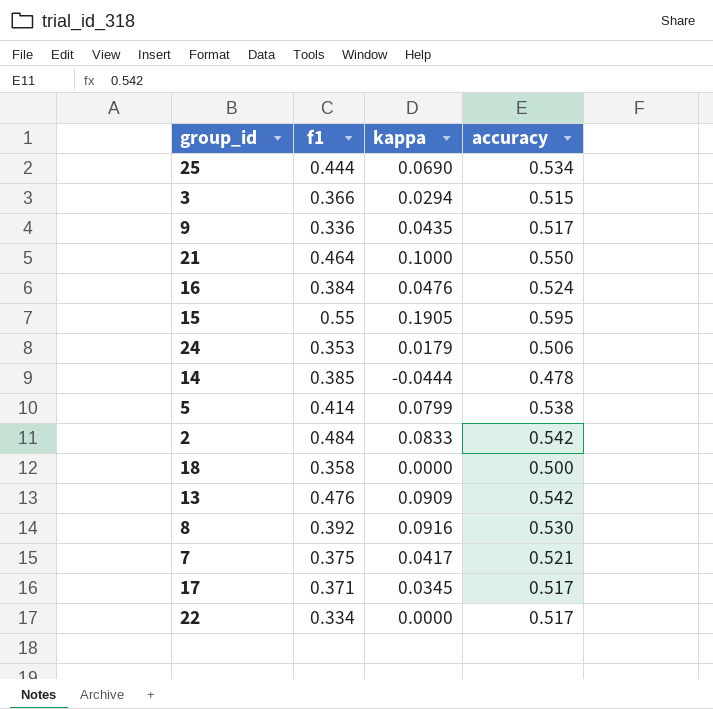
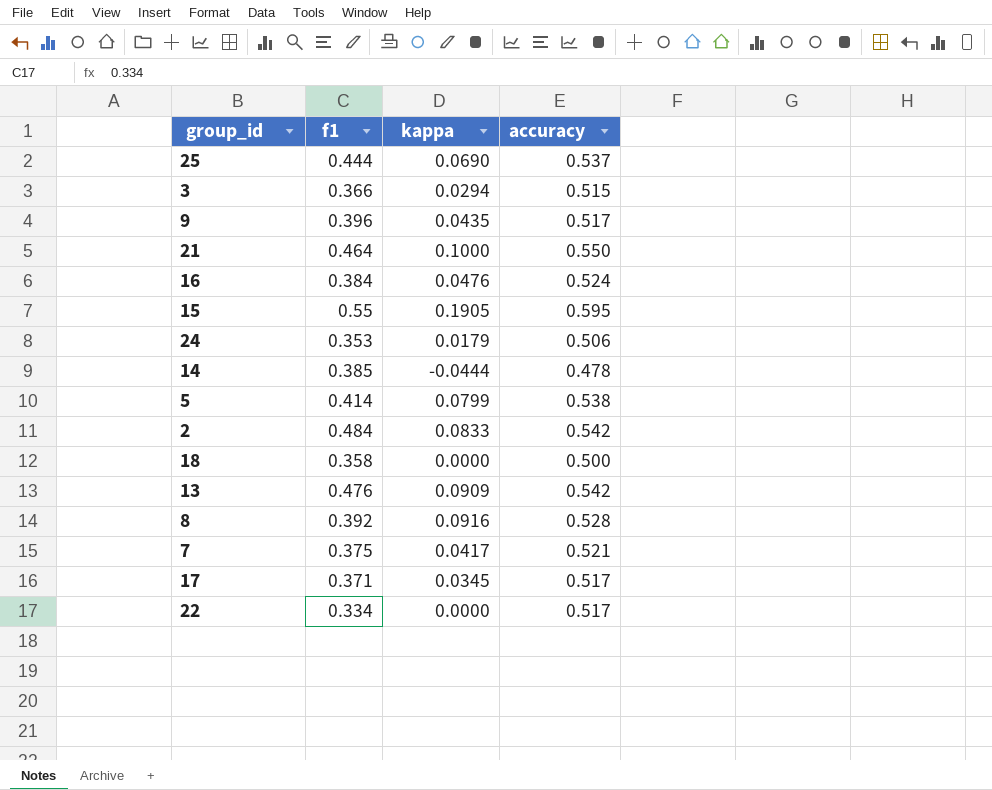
25 | accuracy: 0.534 -> 0.537
9 | f1: 0.336 -> 0.396
8 | accuracy: 0.530 -> 0.528

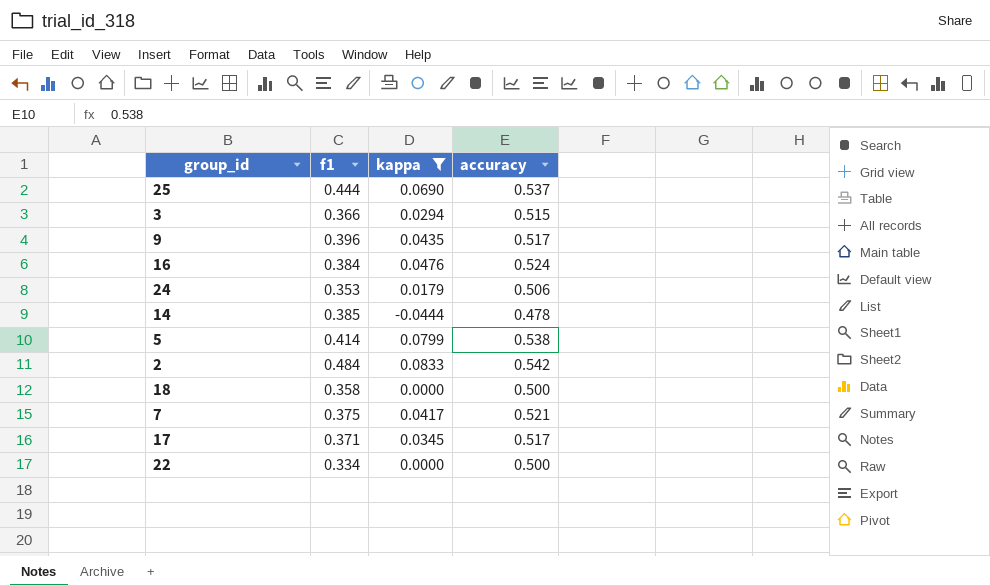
filter: none -> kappa <= 0.0833
22 | accuracy: 0.517 -> 0.500

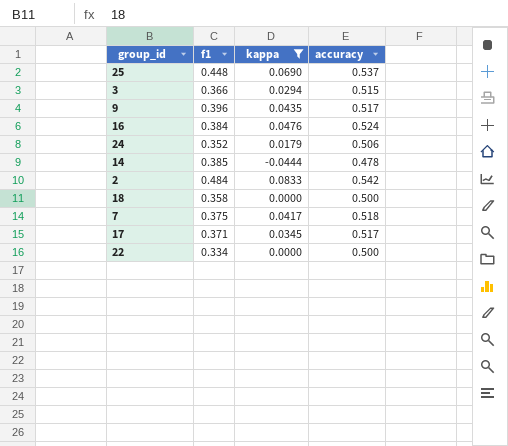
row 5: 0.414 | 0.0799 | 0.538 -> none
25 | f1: 0.444 -> 0.448
24 | f1: 0.353 -> 0.352
7 | accuracy: 0.521 -> 0.518

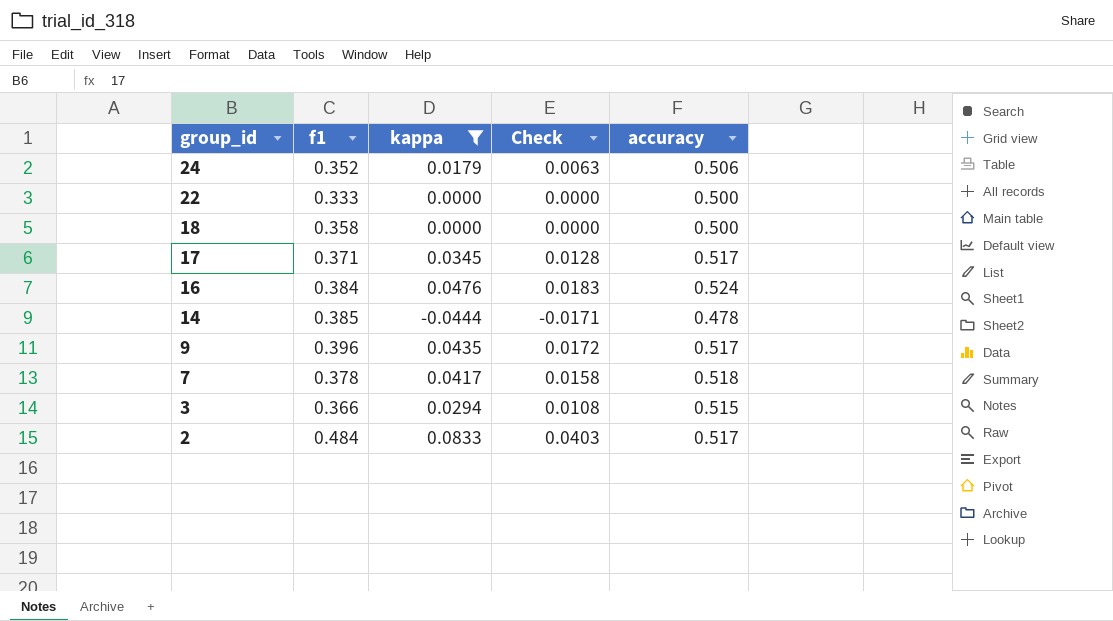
row order: none -> group_id descending
column Check | formula: none -> [f1] * [kappa]
row 25: 0.448 | 0.0690 | 0.537 -> none
22 | f1: 0.334 -> 0.333
7 | f1: 0.375 -> 0.378
2 | accuracy: 0.542 -> 0.517

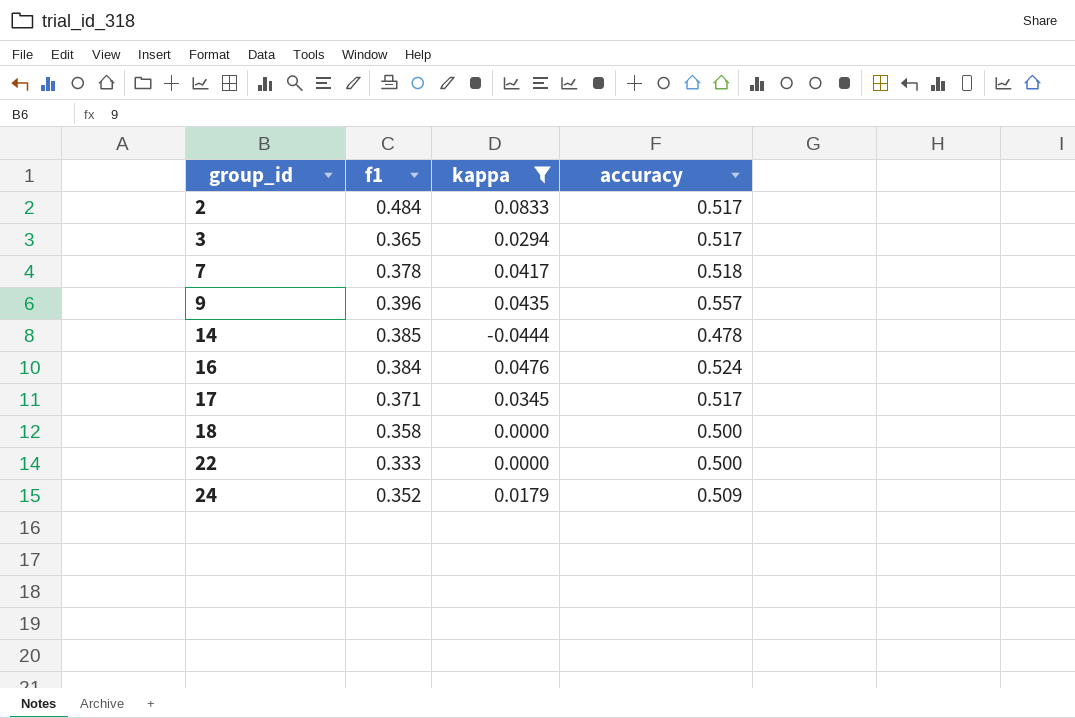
row order: group_id descending -> group_id ascending
column Check | formula: [f1] * [kappa] -> none
3 | f1: 0.366 -> 0.365
3 | accuracy: 0.515 -> 0.517
9 | accuracy: 0.517 -> 0.557
24 | accuracy: 0.506 -> 0.509

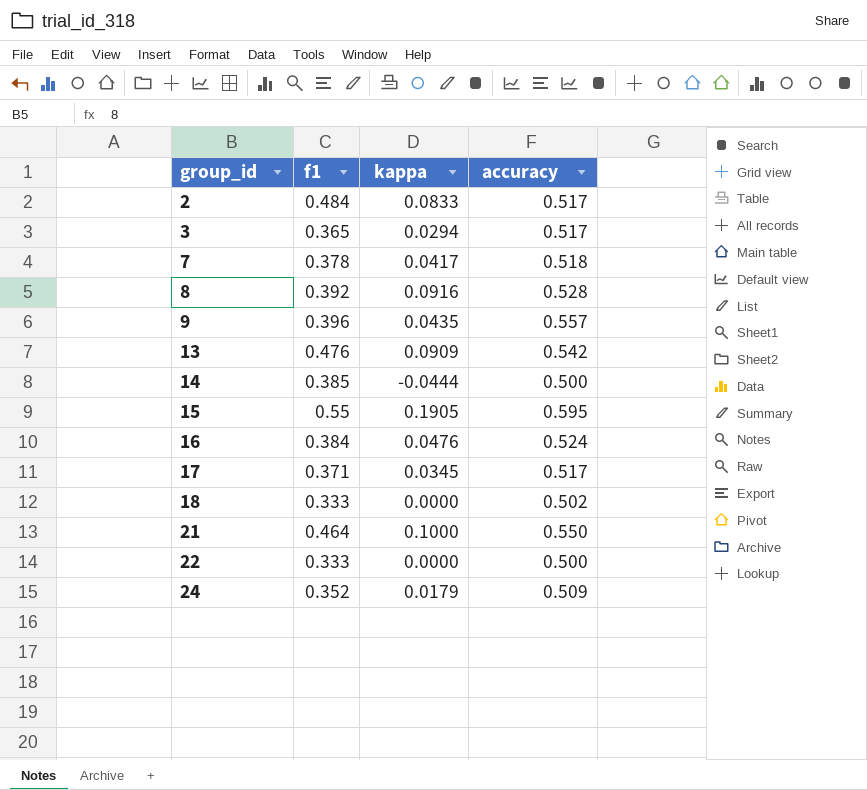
filter: kappa <= 0.0833 -> none
14 | accuracy: 0.478 -> 0.500
18 | f1: 0.358 -> 0.333
18 | accuracy: 0.500 -> 0.502

